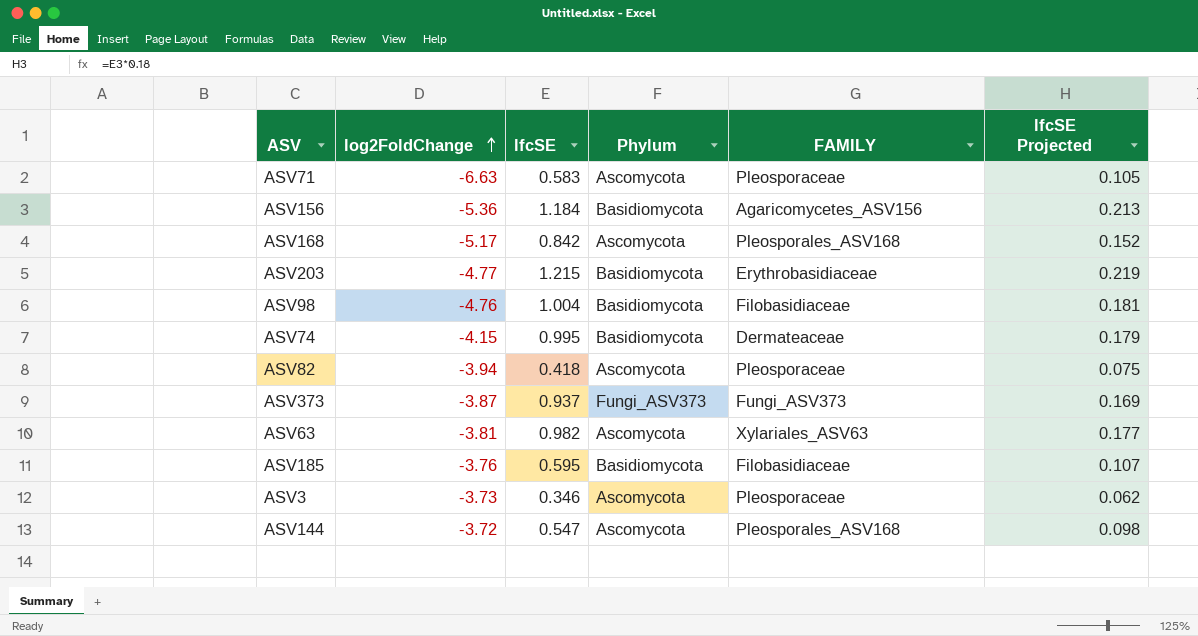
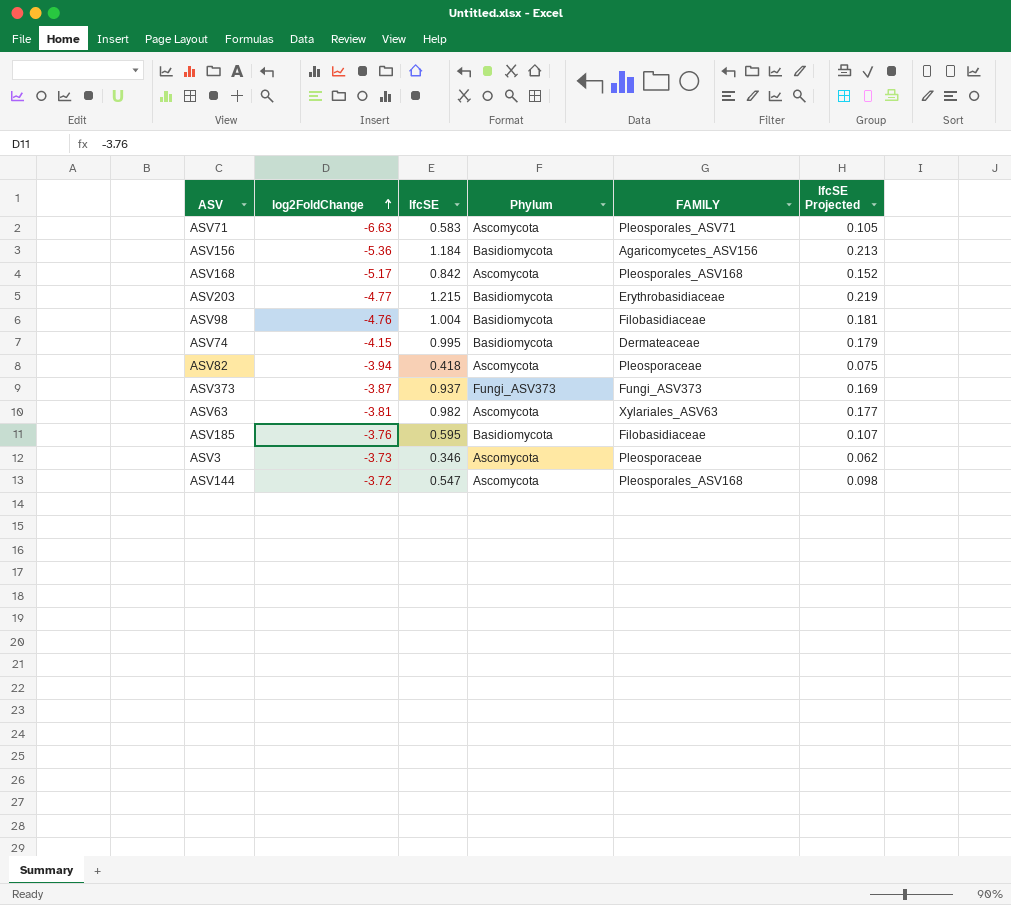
ASV71 | FAMILY: Pleosporaceae -> Pleosporales_ASV71

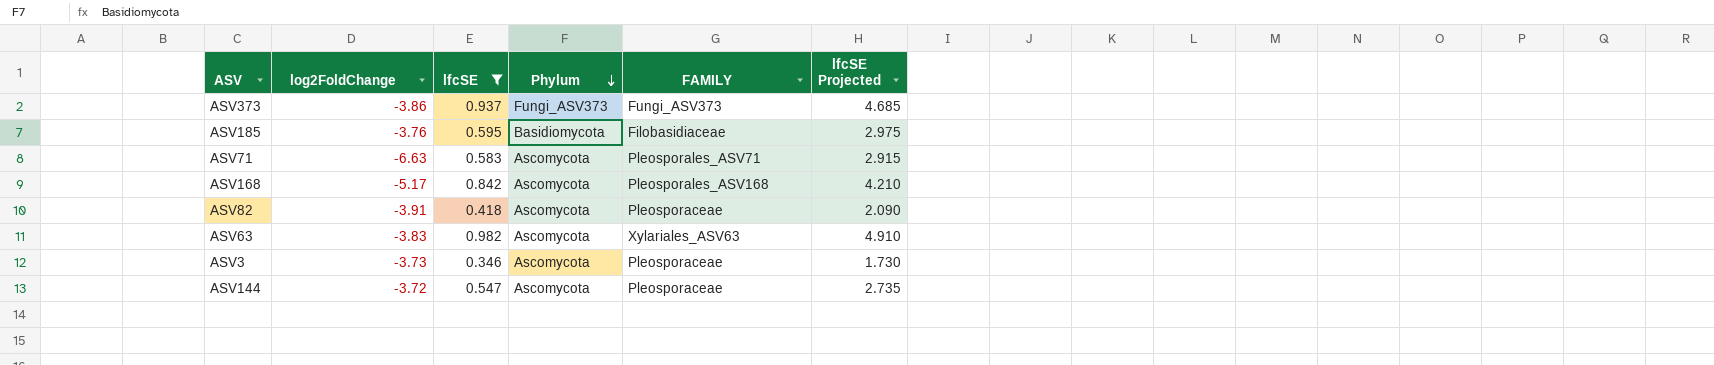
filter: none -> lfcSE <= 0.982
row order: log2FoldChange ascending -> Phylum descending
column lfcSE Projected | formula: [lfcSE] * 0.18 -> [lfcSE] * 5
ASV373 | log2FoldChange: -3.87 -> -3.86
ASV82 | log2FoldChange: -3.94 -> -3.91
ASV63 | log2FoldChange: -3.81 -> -3.83
ASV144 | FAMILY: Pleosporales_ASV168 -> Pleosporaceae

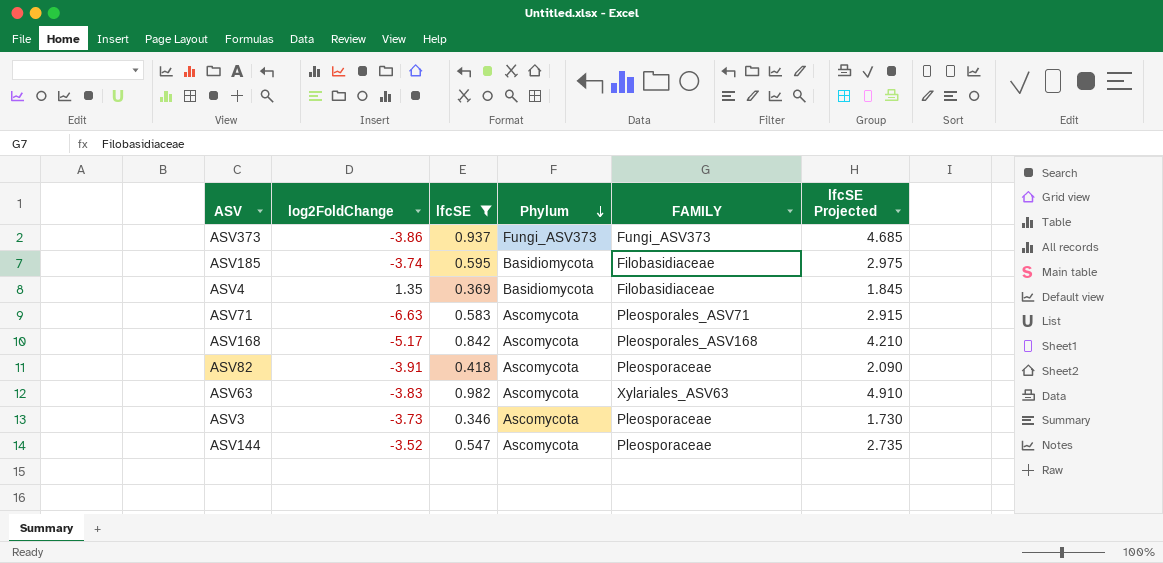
ASV185 | log2FoldChange: -3.76 -> -3.74
row ASV4: none -> 1.35 | 0.369 | Basidiomycota | Filobasidiaceae | 1.845
ASV144 | log2FoldChange: -3.72 -> -3.52

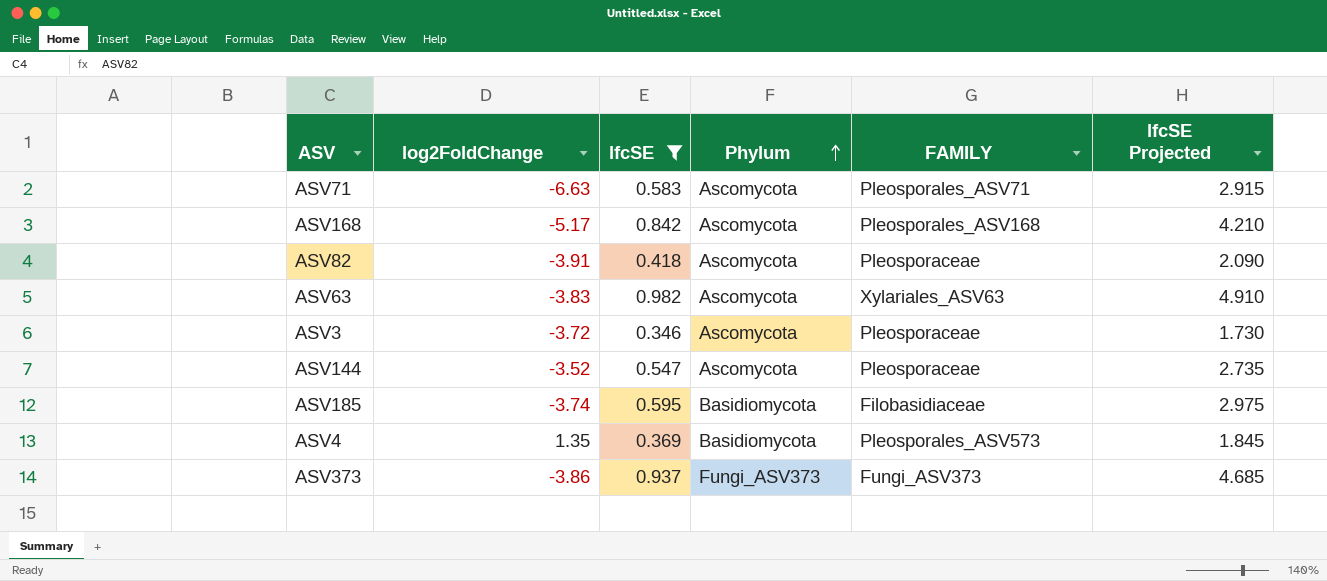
row order: Phylum descending -> Phylum ascending
ASV3 | log2FoldChange: -3.73 -> -3.72
ASV4 | FAMILY: Filobasidiaceae -> Pleosporales_ASV573

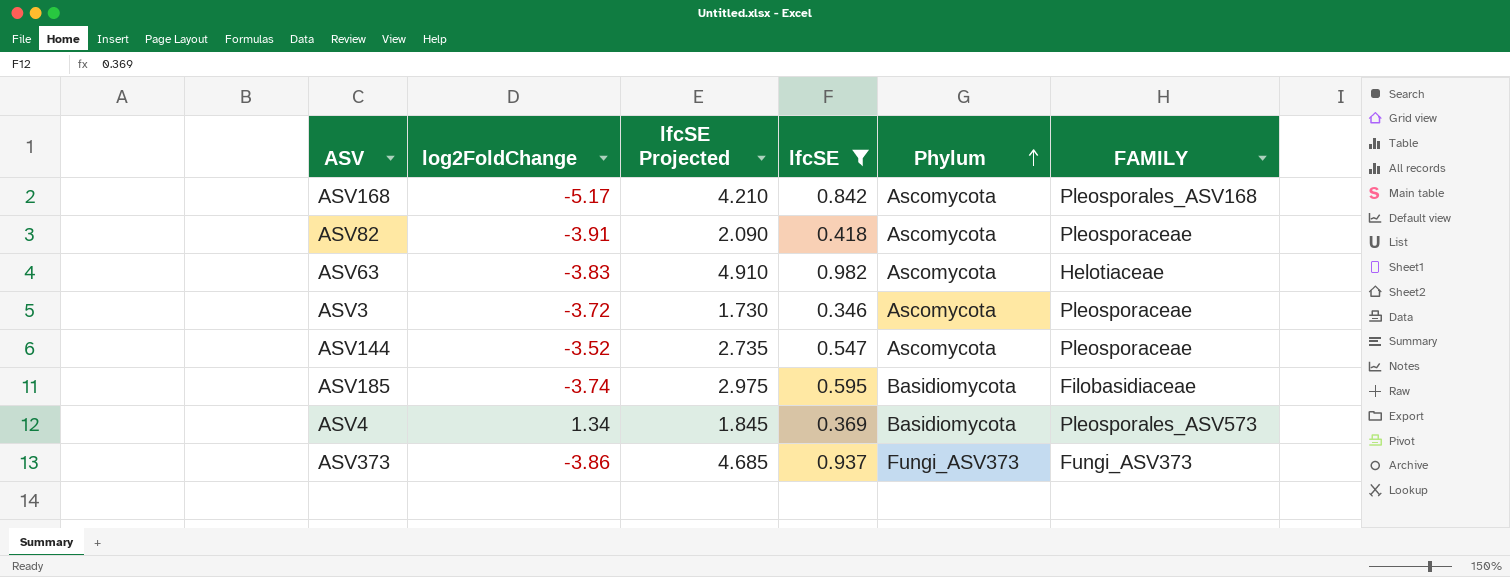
column lfcSE Projected | position: 6 -> 3
row ASV71: -6.63 | 0.583 | Ascomycota | Pleosporales_ASV71 | 2.915 -> none
ASV63 | FAMILY: Xylariales_ASV63 -> Helotiaceae
ASV4 | log2FoldChange: 1.35 -> 1.34

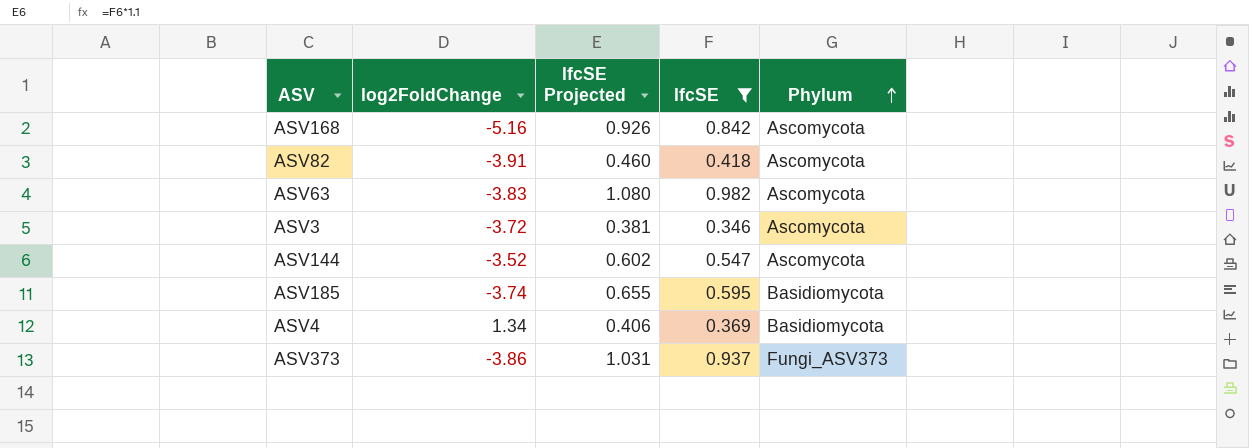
column FAMILY | position: 6 -> none
column lfcSE Projected | formula: [lfcSE] * 5 -> [lfcSE] * 1.1
ASV168 | log2FoldChange: -5.17 -> -5.16

